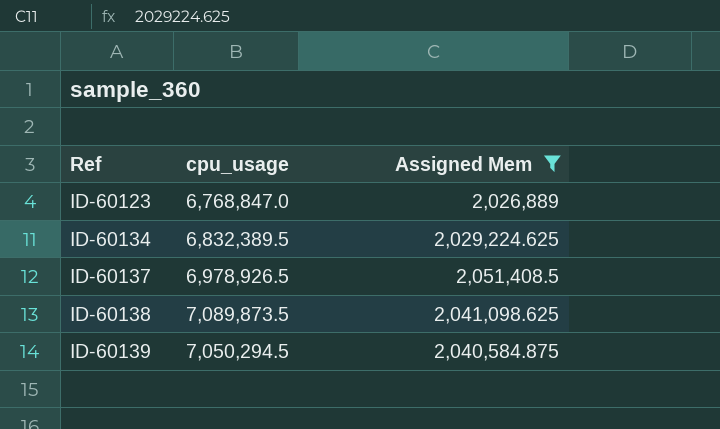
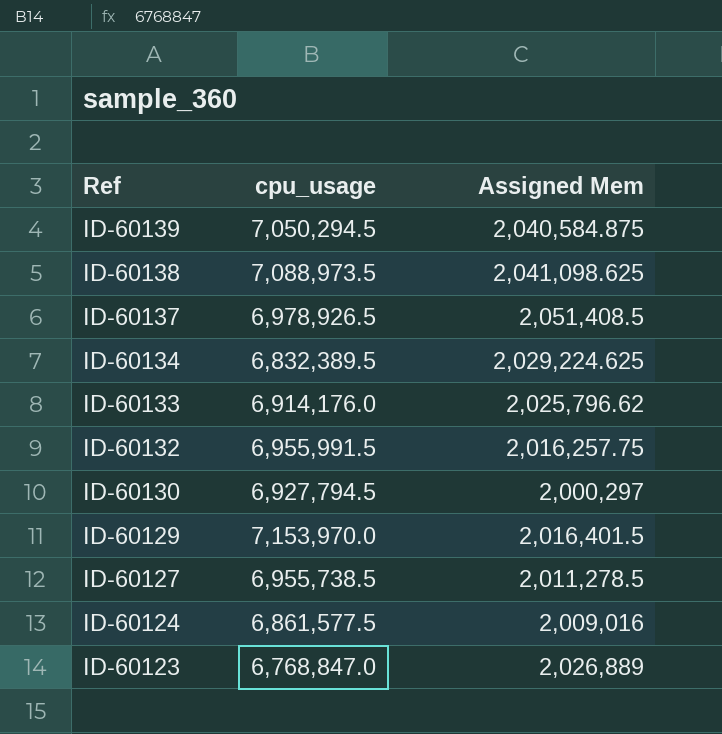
filter: Assigned Mem >= 2,026,889 -> none
row order: Ref ascending -> Ref descending
ID-60138 | cpu_usage: 7,089,873.5 -> 7,088,973.5

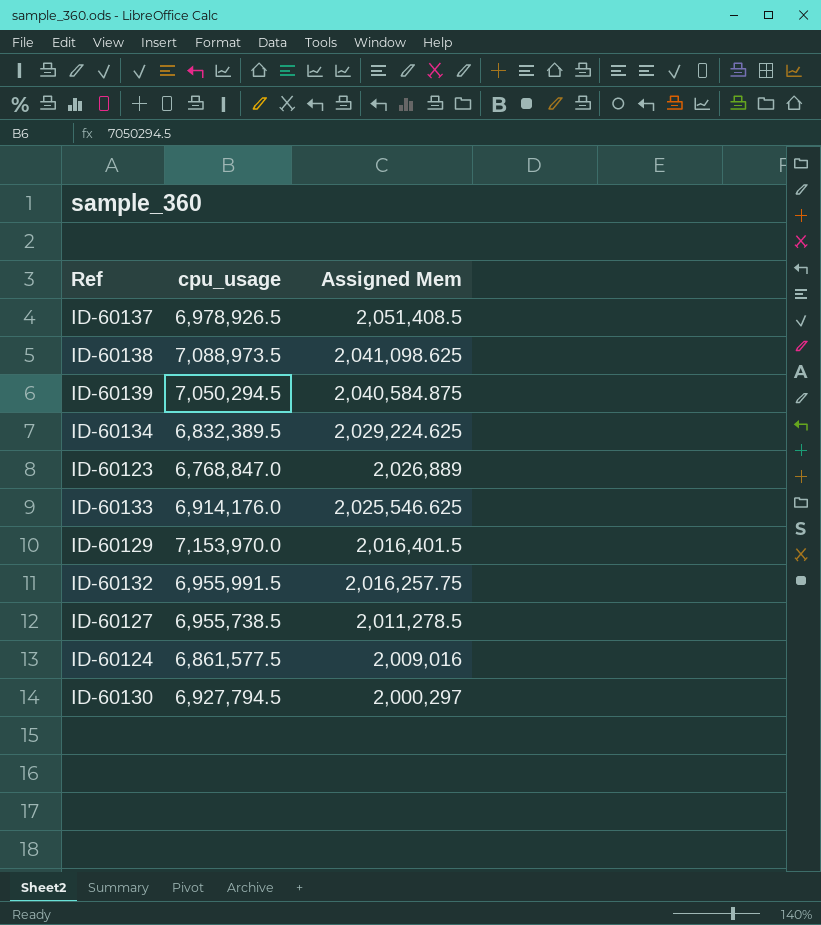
row order: Ref descending -> Assigned Mem descending
ID-60133 | Assigned Mem: 2,025,796.62 -> 2,025,546.625

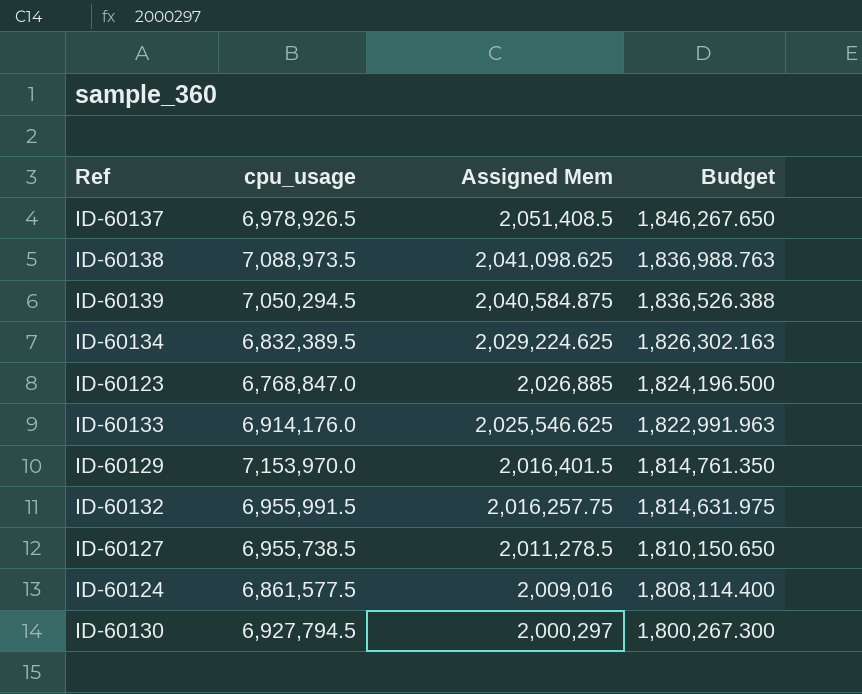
column Budget | formula: none -> [Assigned Mem] * 0.9
ID-60123 | Assigned Mem: 2,026,889 -> 2,026,885

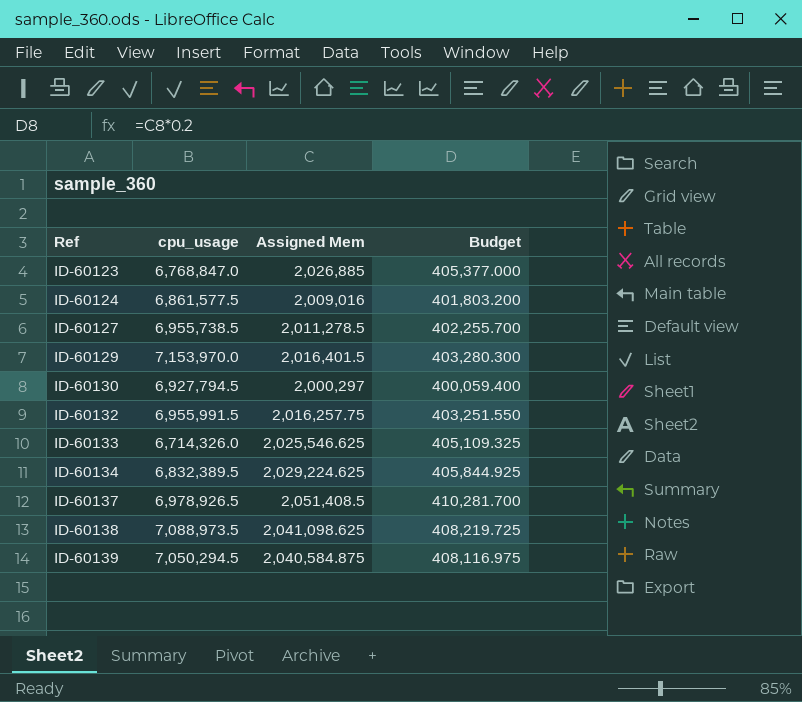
row order: Assigned Mem descending -> Ref ascending
column Budget | formula: [Assigned Mem] * 0.9 -> [Assigned Mem] * 0.2
ID-60133 | cpu_usage: 6,914,176.0 -> 6,714,326.0

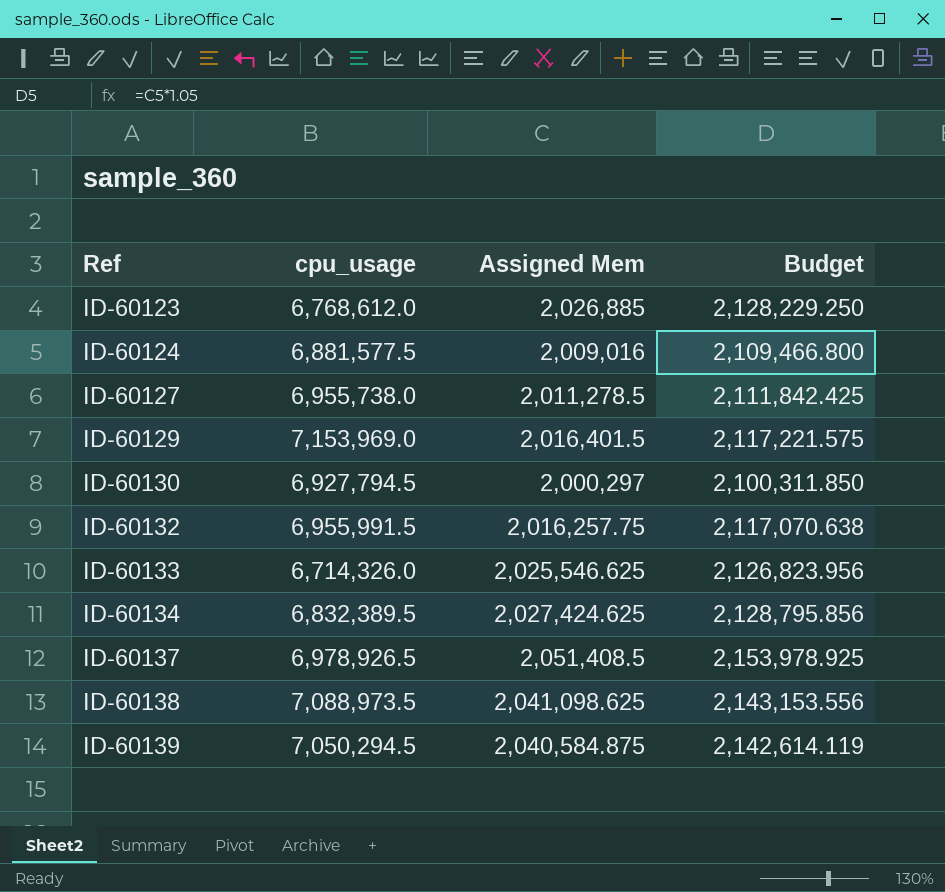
column Budget | formula: [Assigned Mem] * 0.2 -> [Assigned Mem] * 1.05
ID-60123 | cpu_usage: 6,768,847.0 -> 6,768,612.0
ID-60124 | cpu_usage: 6,861,577.5 -> 6,881,577.5
ID-60127 | cpu_usage: 6,955,738.5 -> 6,955,738.0
ID-60129 | cpu_usage: 7,153,970.0 -> 7,153,969.0
ID-60134 | Assigned Mem: 2,029,224.625 -> 2,027,424.625

